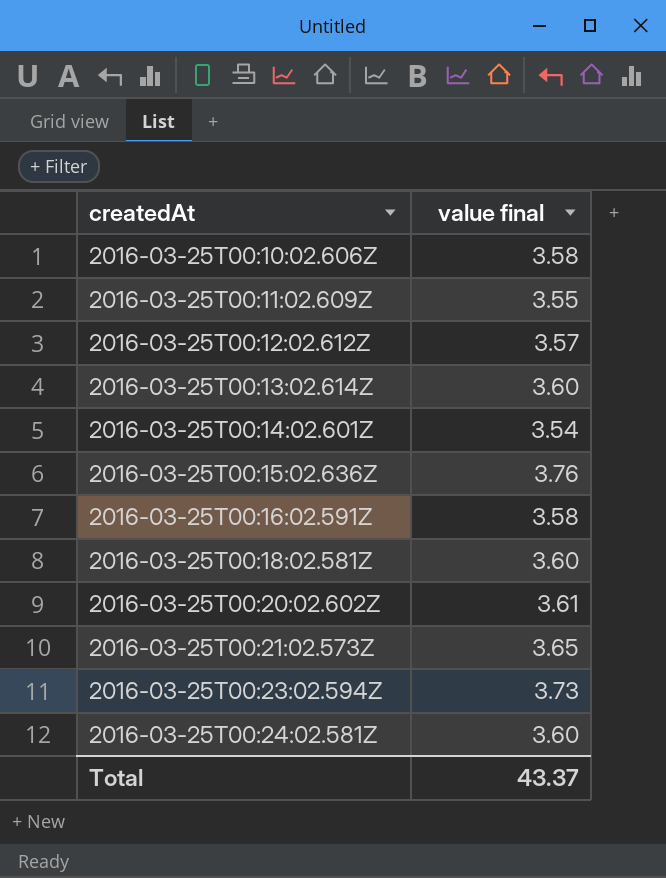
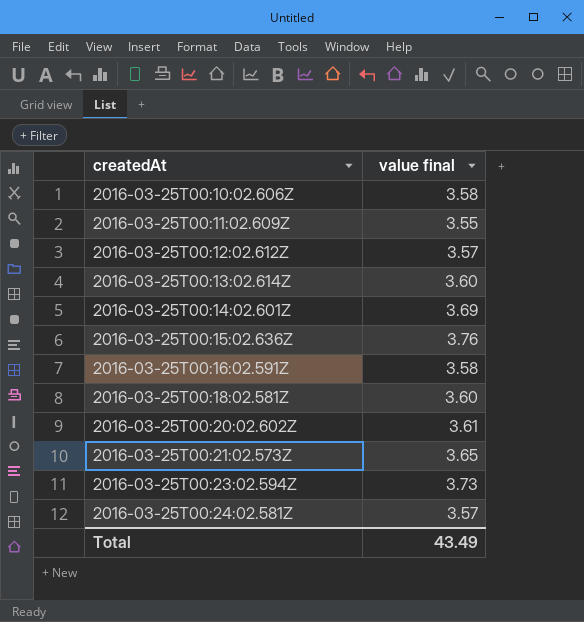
2016-03-25T00:14:02.601Z | value final: 3.54 -> 3.69
2016-03-25T00:24:02.581Z | value final: 3.60 -> 3.57
Total | value final: 43.37 -> 43.49

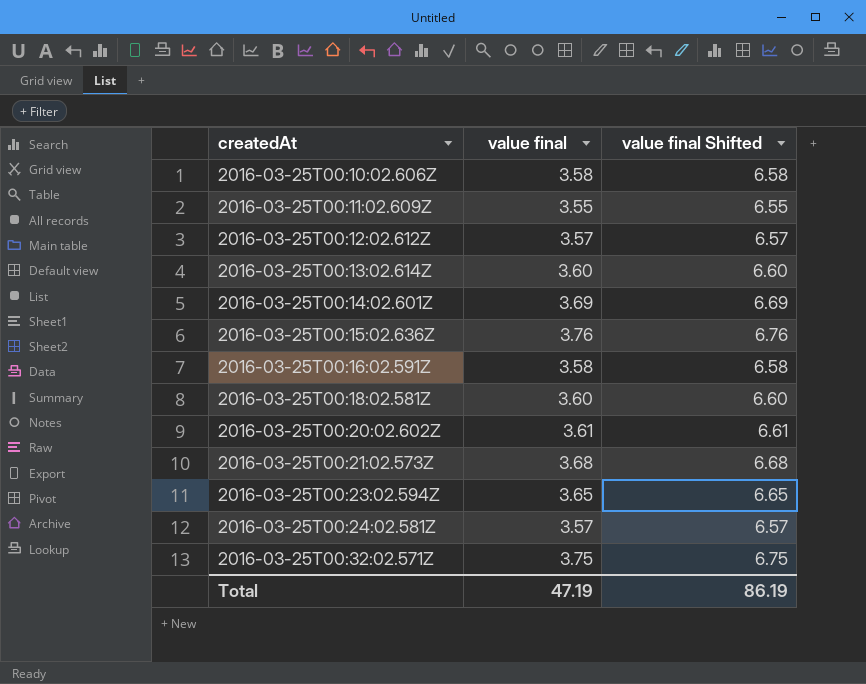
column value final Shifted | formula: none -> [value final] + 3
2016-03-25T00:21:02.573Z | value final: 3.65 -> 3.68
2016-03-25T00:23:02.594Z | value final: 3.73 -> 3.65
row 2016-03-25T00:32:02.571Z: none -> 3.75 | 6.75
Total | value final: 43.49 -> 47.19

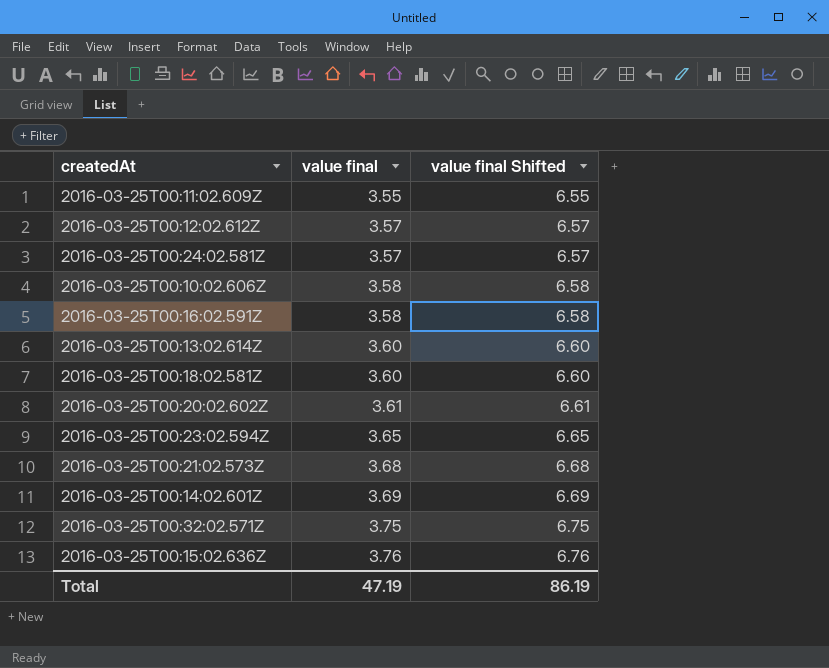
row order: createdAt ascending -> value final ascending

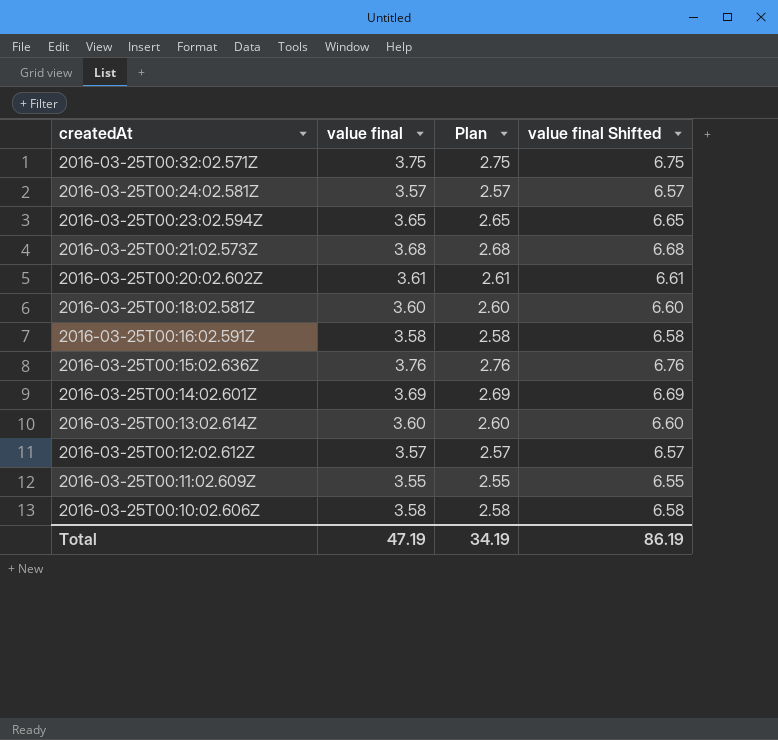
row order: value final ascending -> createdAt descending
column Plan | formula: none -> [value final] - 1

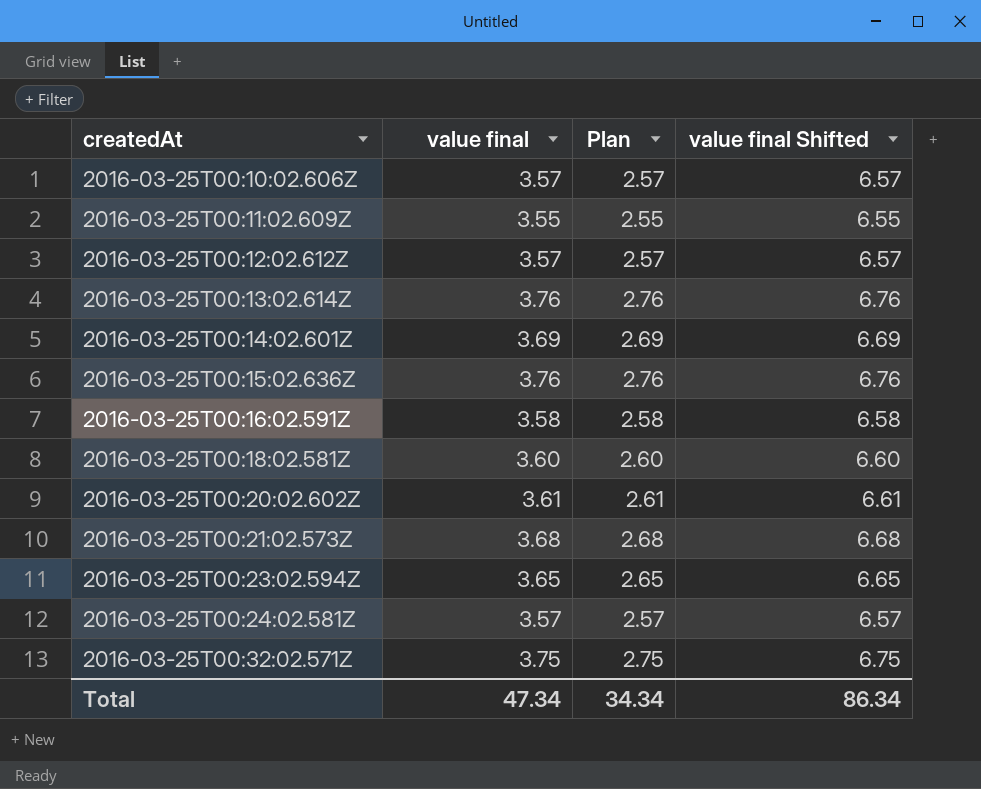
row order: createdAt descending -> createdAt ascending
2016-03-25T00:10:02.606Z | value final: 3.58 -> 3.57
2016-03-25T00:10:02.606Z | Plan: 2.58 -> 2.57
2016-03-25T00:10:02.606Z | value final Shifted: 6.58 -> 6.57
2016-03-25T00:13:02.614Z | value final: 3.60 -> 3.76
2016-03-25T00:13:02.614Z | Plan: 2.60 -> 2.76
2016-03-25T00:13:02.614Z | value final Shifted: 6.60 -> 6.76
Total | value final: 47.19 -> 47.34
Total | Plan: 34.19 -> 34.34
Total | value final Shifted: 86.19 -> 86.34

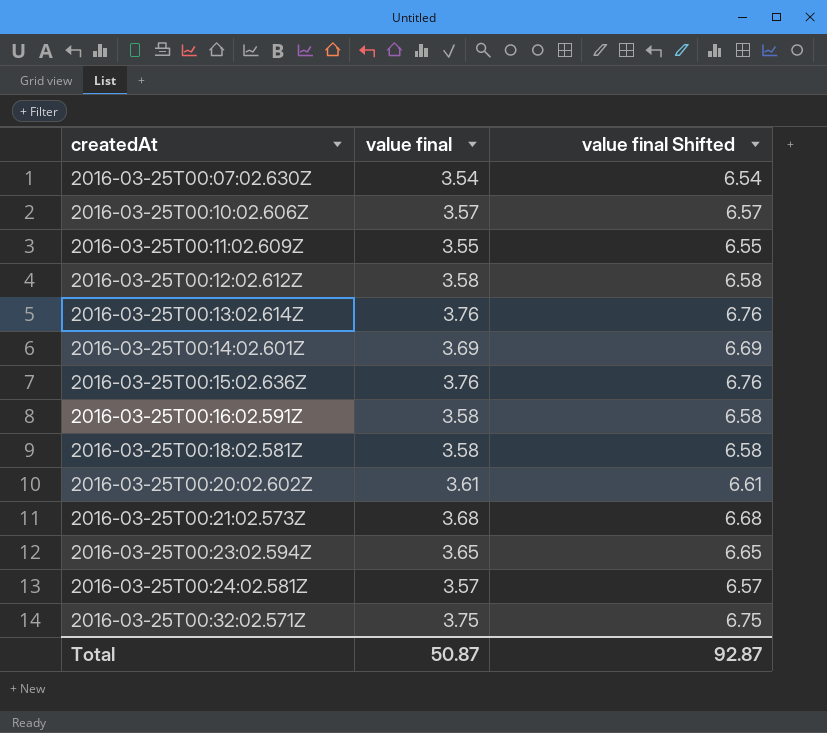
column Plan | formula: [value final] - 1 -> none
row 2016-03-25T00:07:02.630Z: none -> 3.54 | 6.54
2016-03-25T00:12:02.612Z | value final: 3.57 -> 3.58
2016-03-25T00:12:02.612Z | value final Shifted: 6.57 -> 6.58
2016-03-25T00:18:02.581Z | value final: 3.60 -> 3.58
2016-03-25T00:18:02.581Z | value final Shifted: 6.60 -> 6.58
Total | value final: 47.34 -> 50.87
Total | value final Shifted: 86.34 -> 92.87

